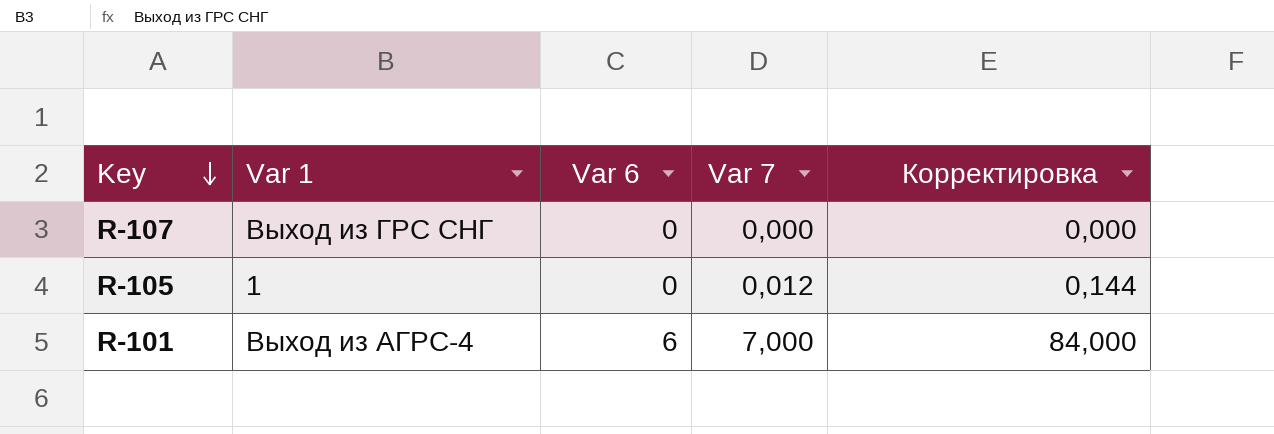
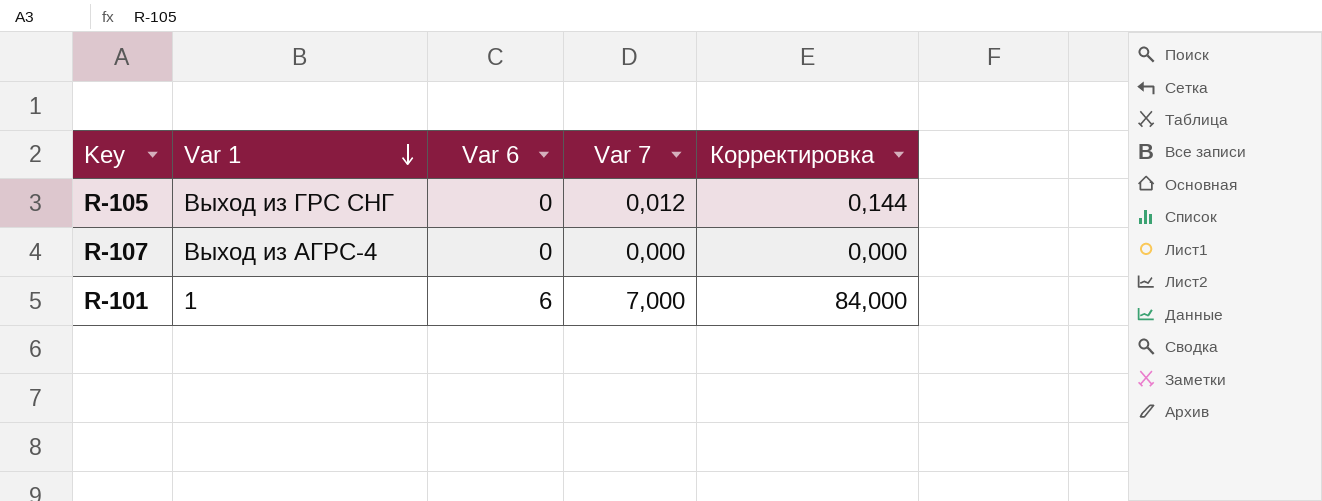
row order: Key descending -> Var 1 descending
R-105 | Var 1: 1 -> Выход из ГРС СНГ
R-107 | Var 1: Выход из ГРС СНГ -> Выход из АГРС-4
R-101 | Var 1: Выход из АГРС-4 -> 1

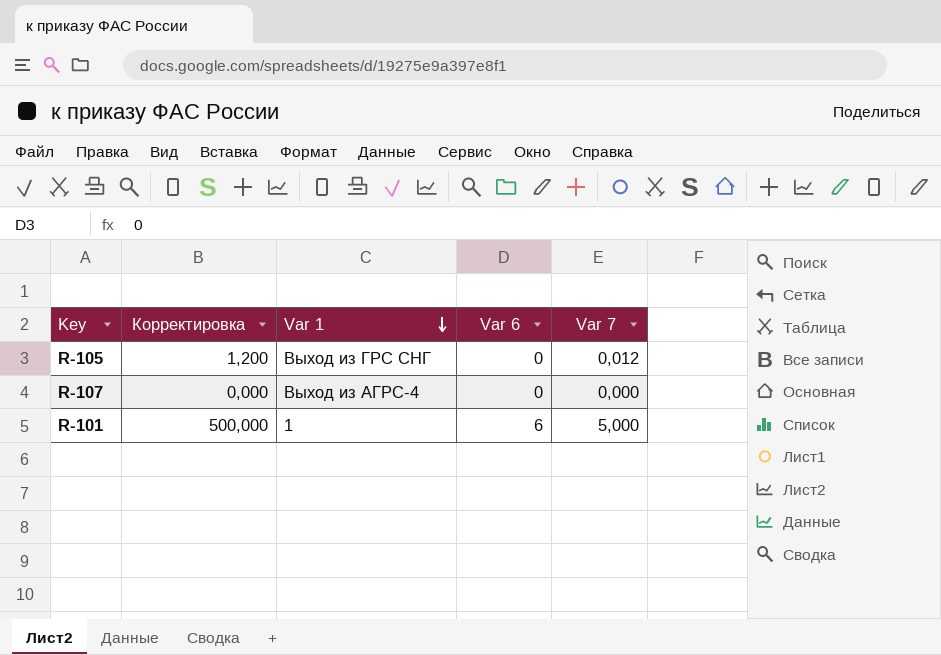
column Корректировка | formula: [Var 7] * 12 -> [Var 7] * 100
column Корректировка | position: 5 -> 2
R-101 | Var 7: 7,000 -> 5,000

